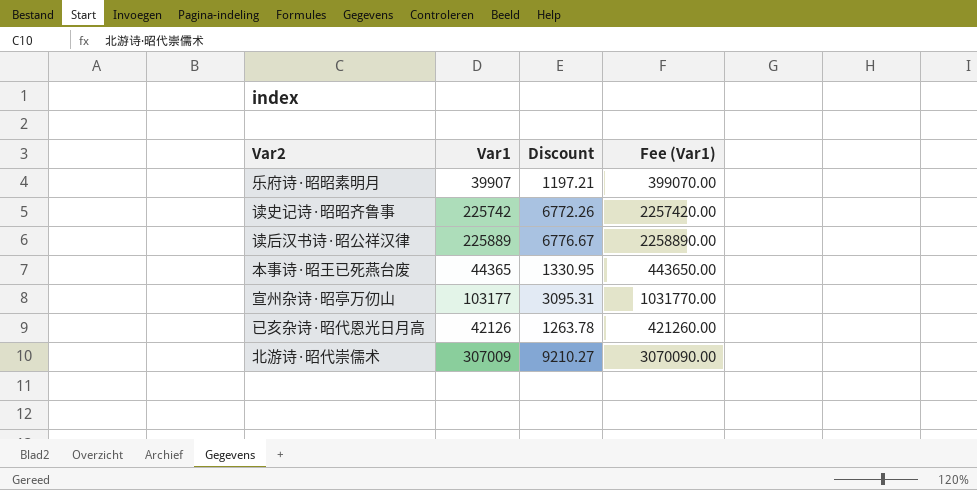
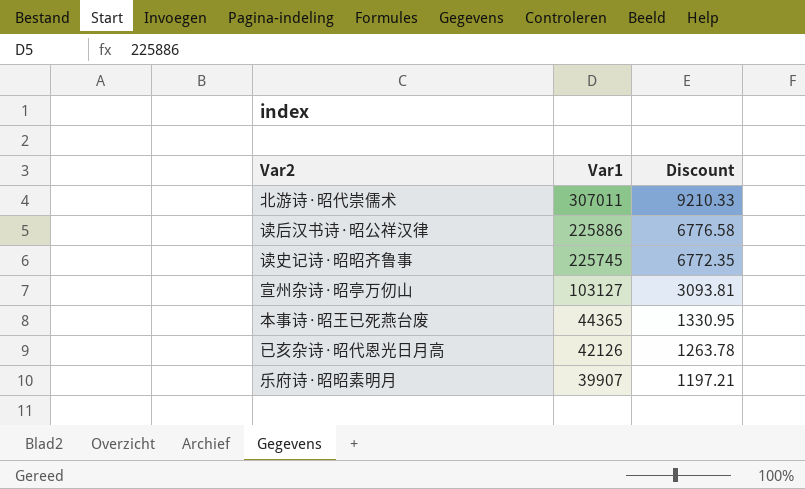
row order: none -> Var1 descending
column Fee (Var1) | formula: [Var1] * 10 -> none
北游诗·昭代崇儒术 | Var1: 307009 -> 307011
北游诗·昭代崇儒术 | Discount: 9210.27 -> 9210.33
读后汉书诗·昭公祥汉律 | Var1: 225889 -> 225886
读后汉书诗·昭公祥汉律 | Discount: 6776.67 -> 6776.58
读史记诗·昭昭齐鲁事 | Var1: 225742 -> 225745
读史记诗·昭昭齐鲁事 | Discount: 6772.26 -> 6772.35
宣州杂诗·昭亭万仞山 | Var1: 103177 -> 103127
宣州杂诗·昭亭万仞山 | Discount: 3095.31 -> 3093.81

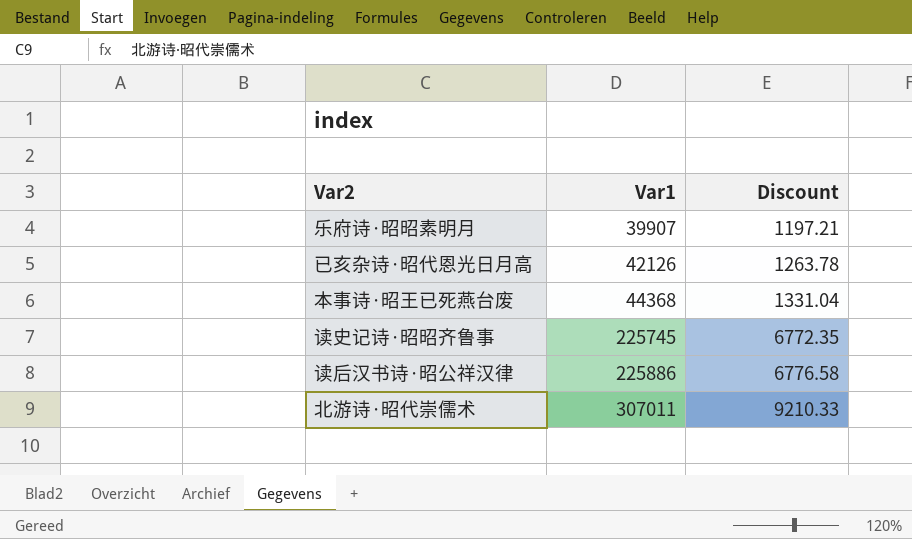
row order: Var1 descending -> Var1 ascending
row 宣州杂诗·昭亭万仞山: 103127 | 3093.81 -> none
本事诗·昭王已死燕台废 | Var1: 44365 -> 44368
本事诗·昭王已死燕台废 | Discount: 1330.95 -> 1331.04

